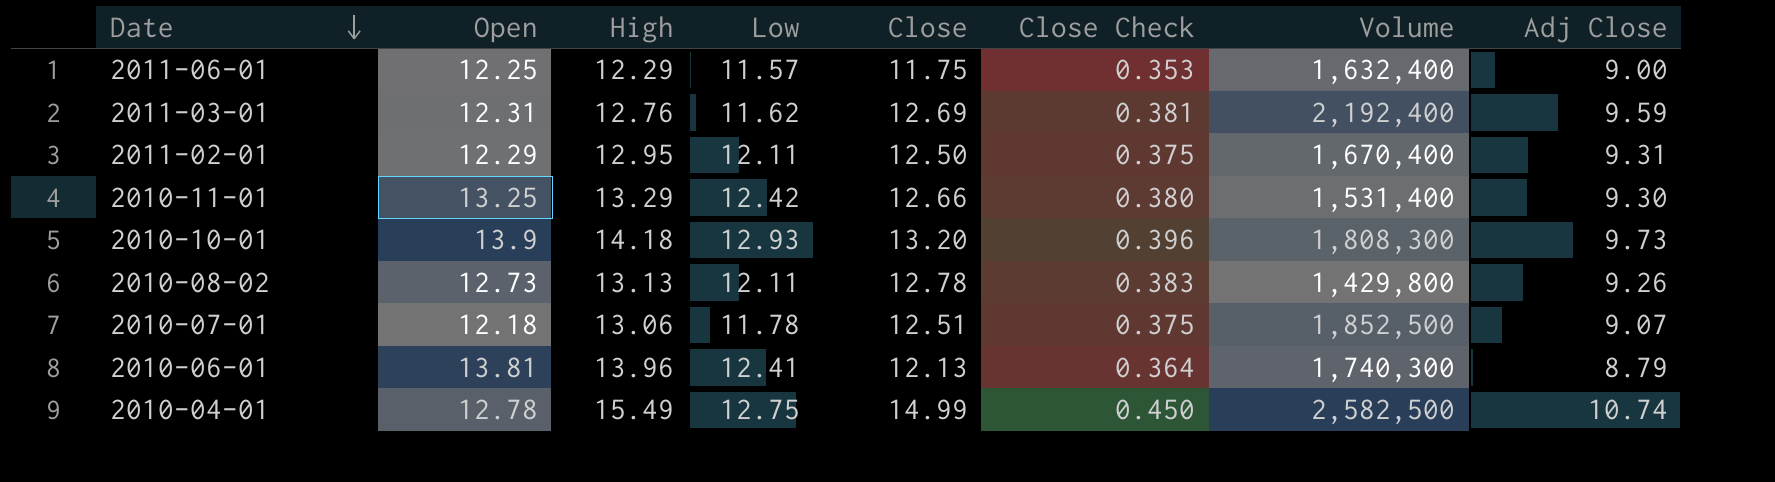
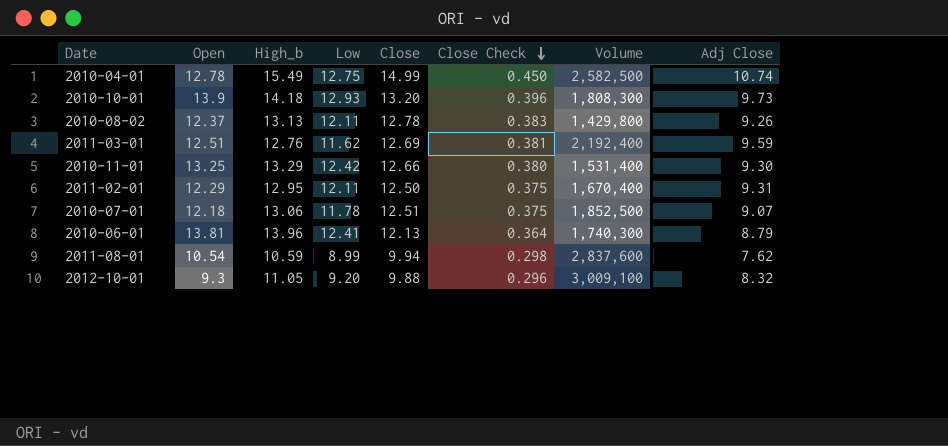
row order: Date descending -> Close Check descending
column name: High -> High_b
row 2011-06-01: 12.25 | 12.29 | 11.57 | 11.75 | 0.353 | 1,632,400 | 9.00 -> none
2010-08-02 | Open: 12.73 -> 12.37
2011-03-01 | Open: 12.31 -> 12.51
row 2011-08-01: none -> 10.54 | 10.59 | 8.99 | 9.94 | 0.298 | 2,837,600 | 7.62
row 2012-10-01: none -> 9.3 | 11.05 | 9.20 | 9.88 | 0.296 | 3,009,100 | 8.32

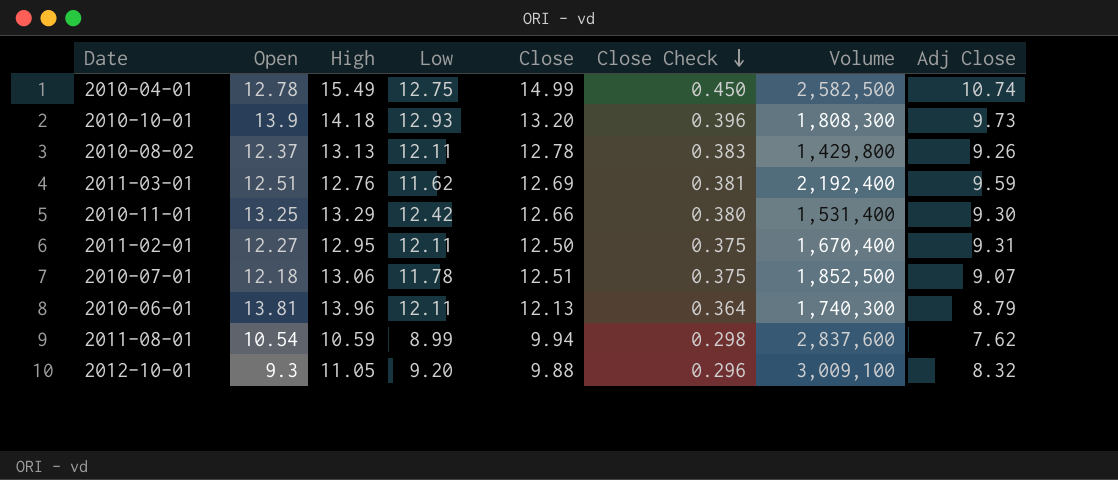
column name: High_b -> High
2011-02-01 | Open: 12.29 -> 12.27
2010-06-01 | Low: 12.41 -> 12.11

